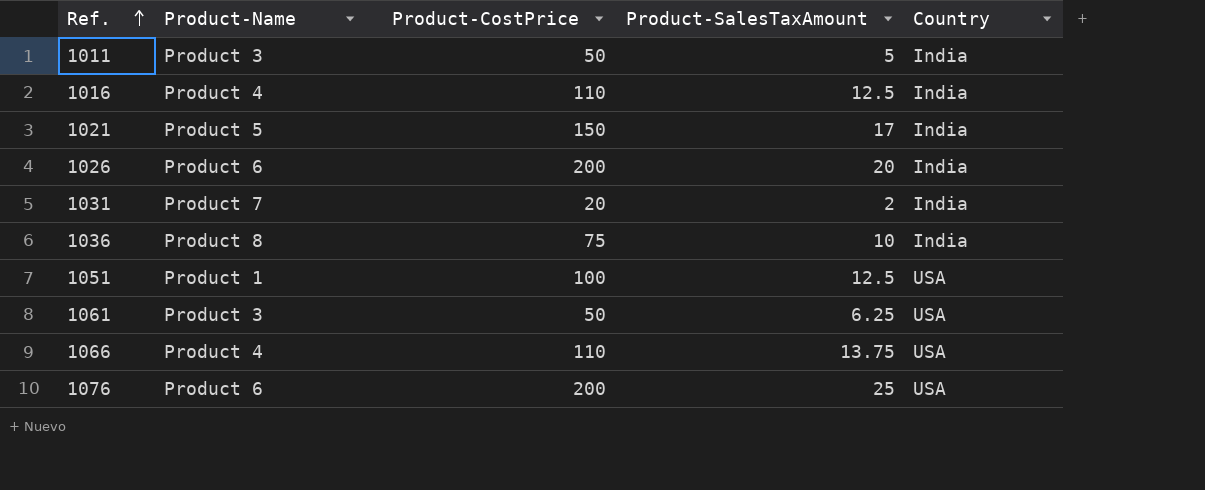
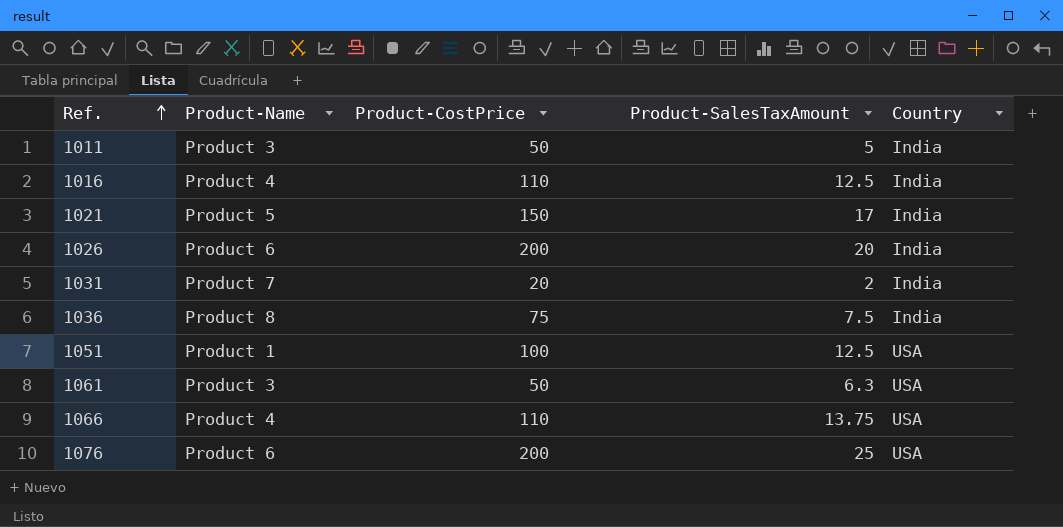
1036 | Product-SalesTaxAmount: 10 -> 7.5
1061 | Product-SalesTaxAmount: 6.25 -> 6.3

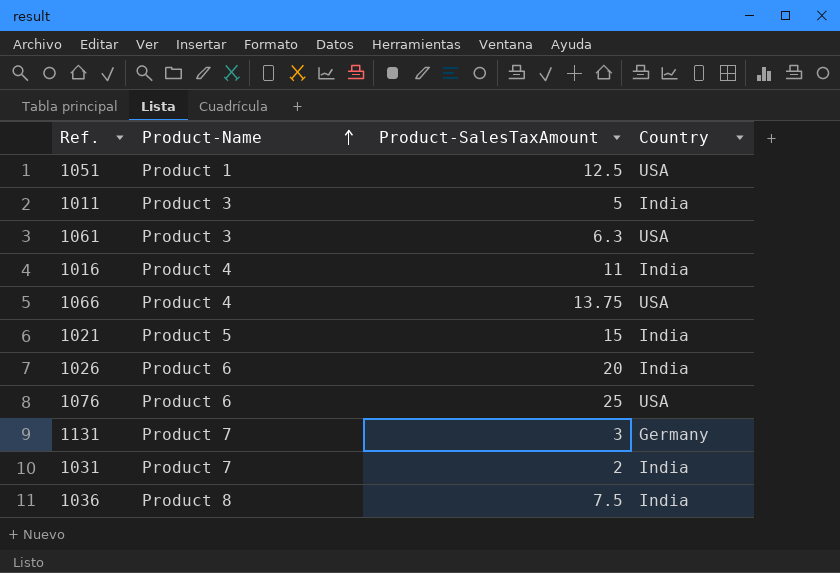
row order: Ref. ascending -> Product-Name ascending
column Product-CostPrice | position: 3 -> none
1016 | Product-SalesTaxAmount: 12.5 -> 11
1021 | Product-SalesTaxAmount: 17 -> 15
row 1131: none -> Product 7 | 3 | Germany

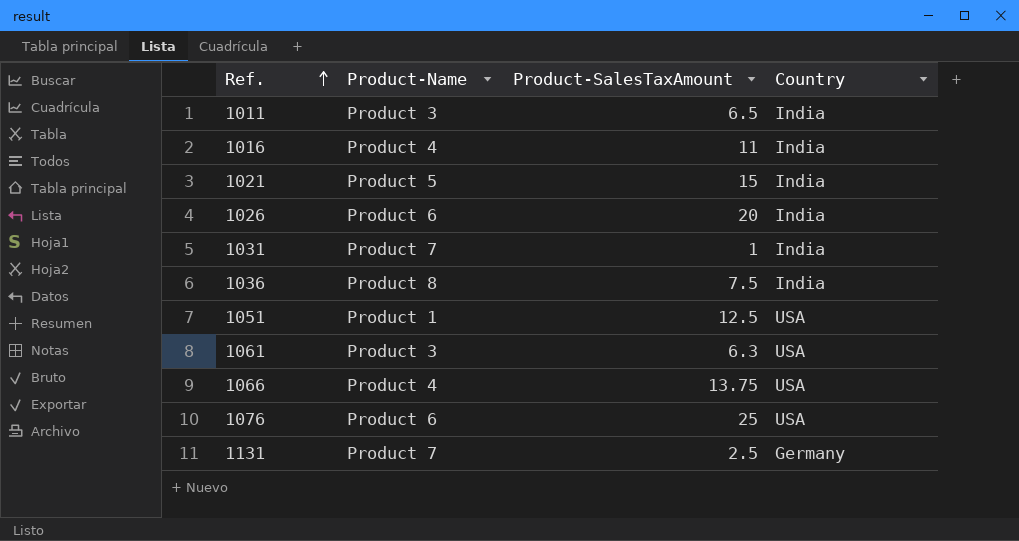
row order: Product-Name ascending -> Ref. ascending
1011 | Product-SalesTaxAmount: 5 -> 6.5
1031 | Product-SalesTaxAmount: 2 -> 1
1131 | Product-SalesTaxAmount: 3 -> 2.5

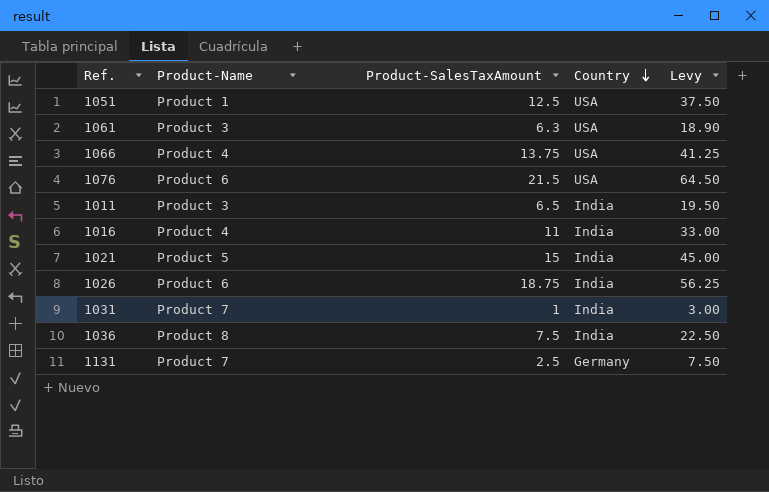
row order: Ref. ascending -> Country descending
column Levy | formula: none -> [Product-SalesTaxAmount] * 3
1076 | Product-SalesTaxAmount: 25 -> 21.5
1026 | Product-SalesTaxAmount: 20 -> 18.75

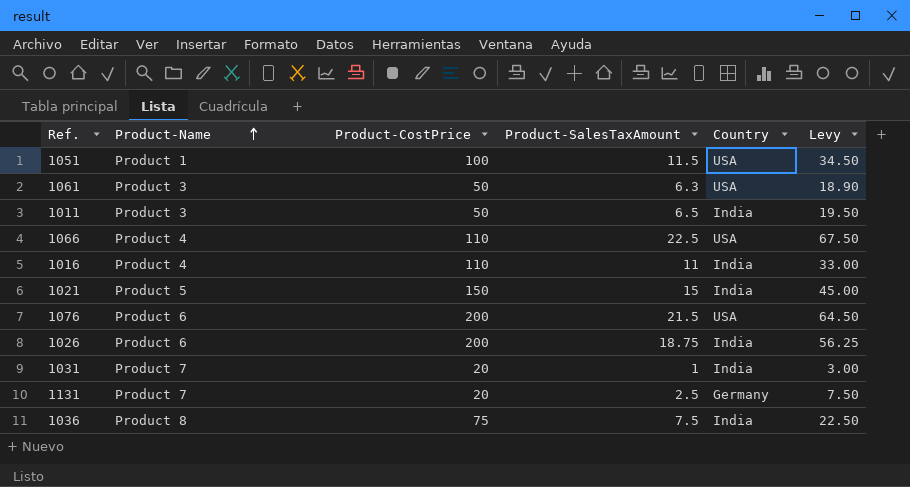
row order: Country descending -> Product-Name ascending
column Product-CostPrice | position: none -> 3
1051 | Product-SalesTaxAmount: 12.5 -> 11.5
1051 | Levy: 37.50 -> 34.50
1066 | Product-SalesTaxAmount: 13.75 -> 22.5
1066 | Levy: 41.25 -> 67.50

